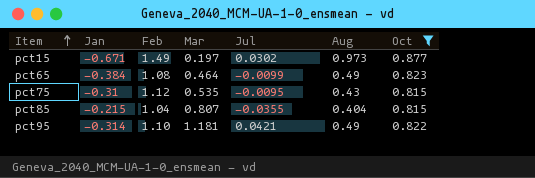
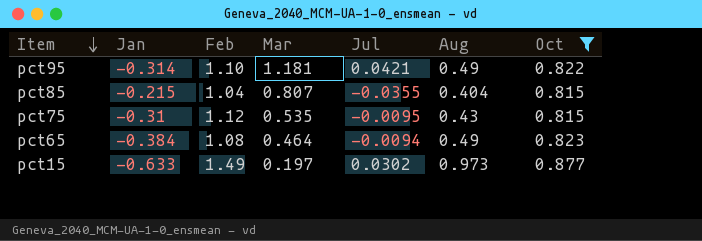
row order: Item ascending -> Item descending
pct65 | Jul: -0.0099 -> -0.0094
pct15 | Jan: -0.671 -> -0.633

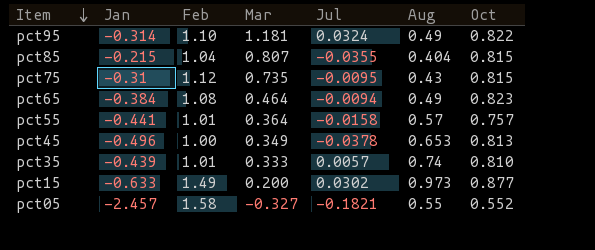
filter: Oct >= 0.815 -> none
pct95 | Jul: 0.0421 -> 0.0324
pct75 | Mar: 0.535 -> 0.735
pct15 | Mar: 0.197 -> 0.200

